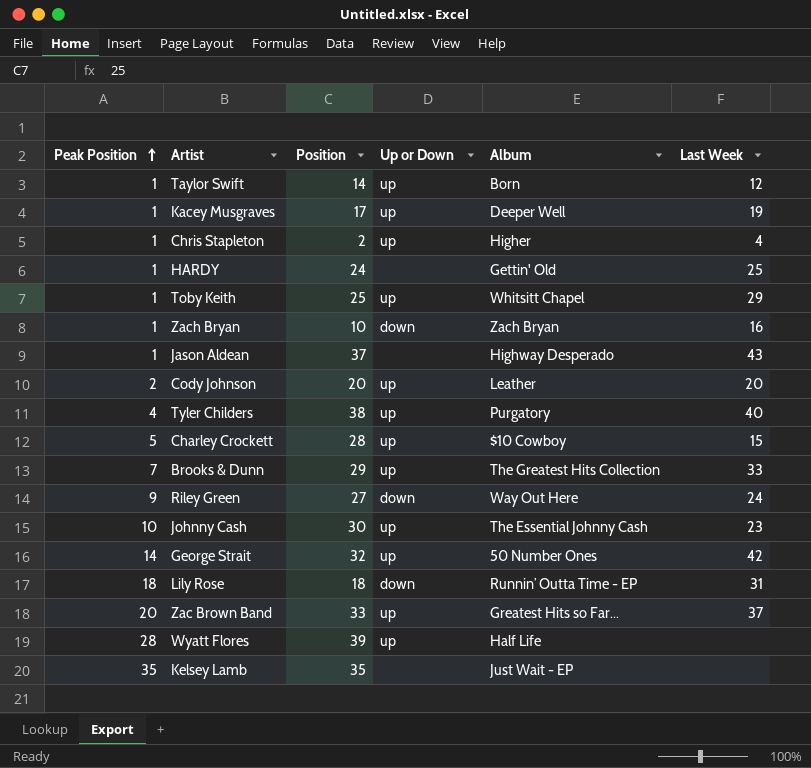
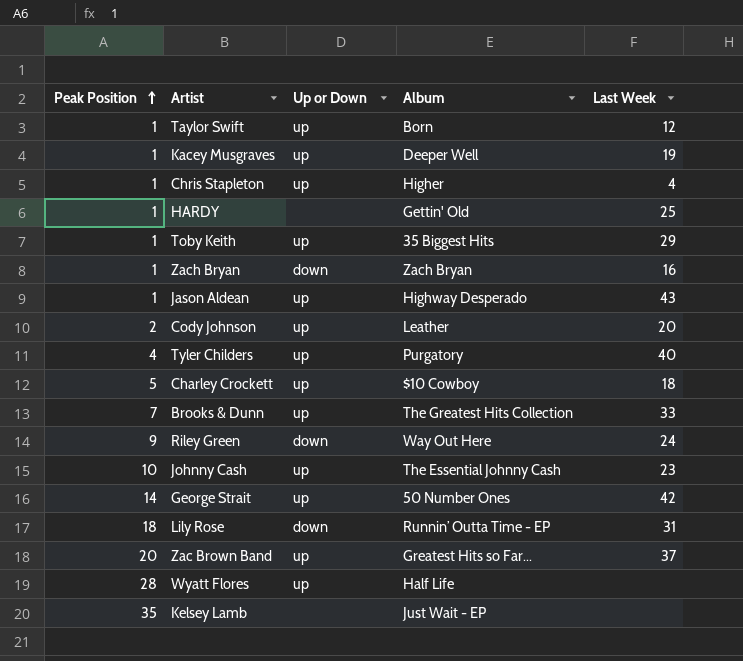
column Position | position: 3 -> none
Toby Keith | Album: Whitsitt Chapel -> 35 Biggest Hits
Jason Aldean | Up or Down: none -> up
Charley Crockett | Last Week: 15 -> 18

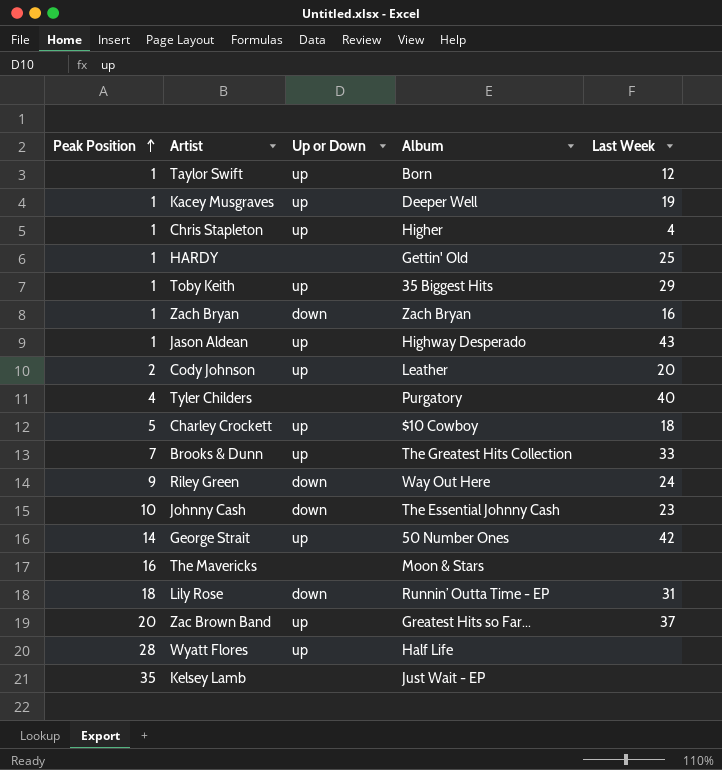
Tyler Childers | Up or Down: up -> none
Johnny Cash | Up or Down: up -> down
row The Mavericks: none -> 16 | none | Moon & Stars | none

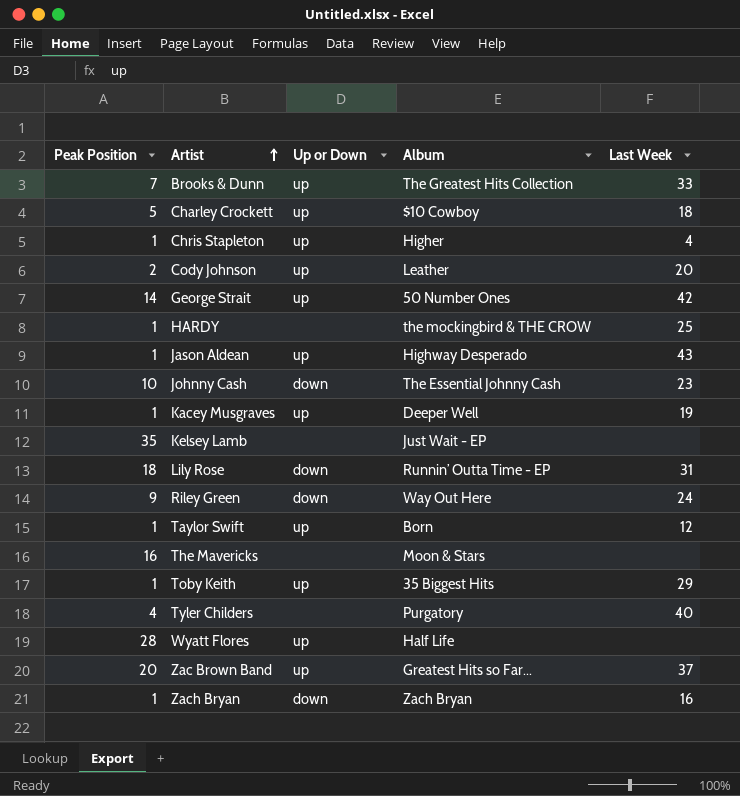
row order: Peak Position ascending -> Artist ascending
HARDY | Album: Gettin' Old -> the mockingbird & THE CROW

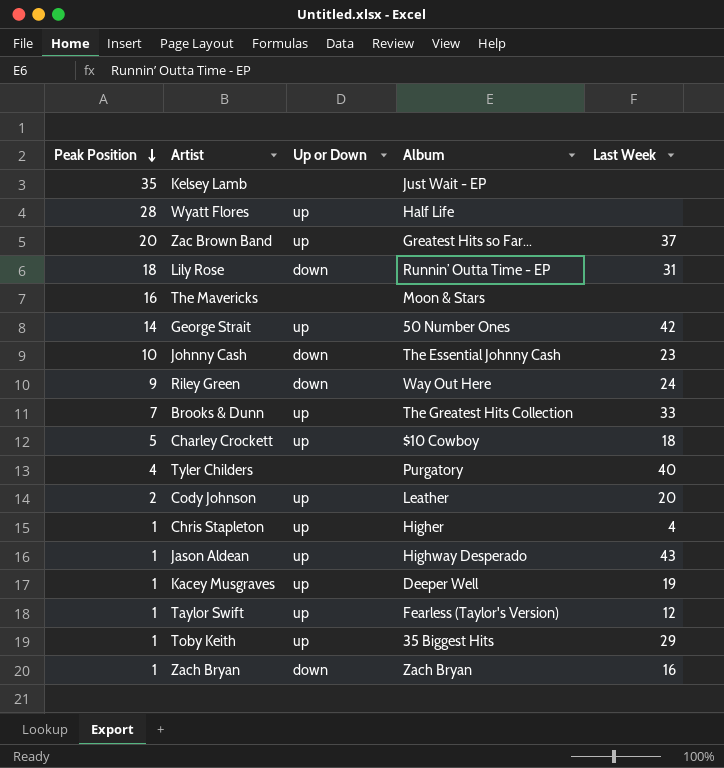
row order: Artist ascending -> Peak Position descending
row HARDY: 1 | none | the mockingbird & THE CROW | 25 -> none
Taylor Swift | Album: Born -> Fearless (Taylor's Version)

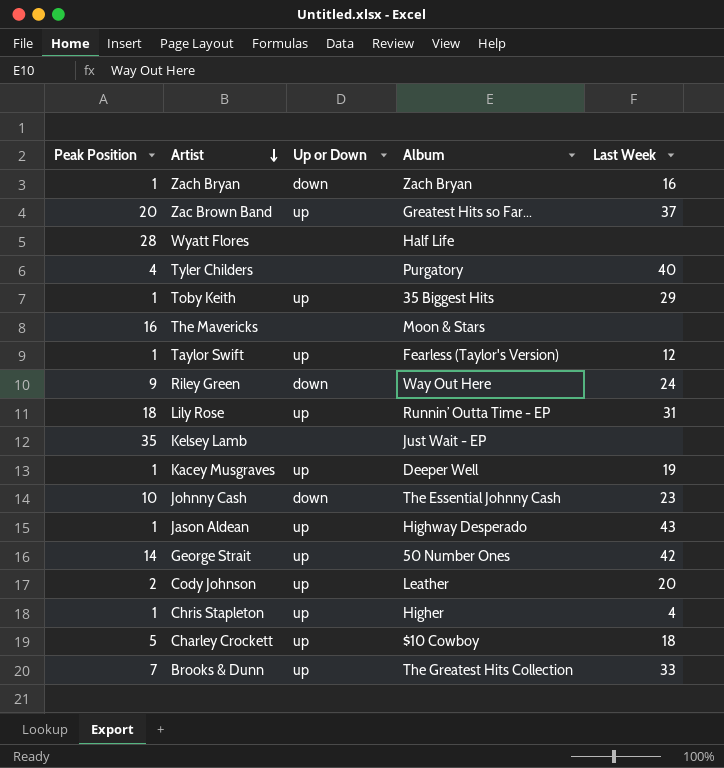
row order: Peak Position descending -> Artist descending
Wyatt Flores | Up or Down: up -> none
Lily Rose | Up or Down: down -> up

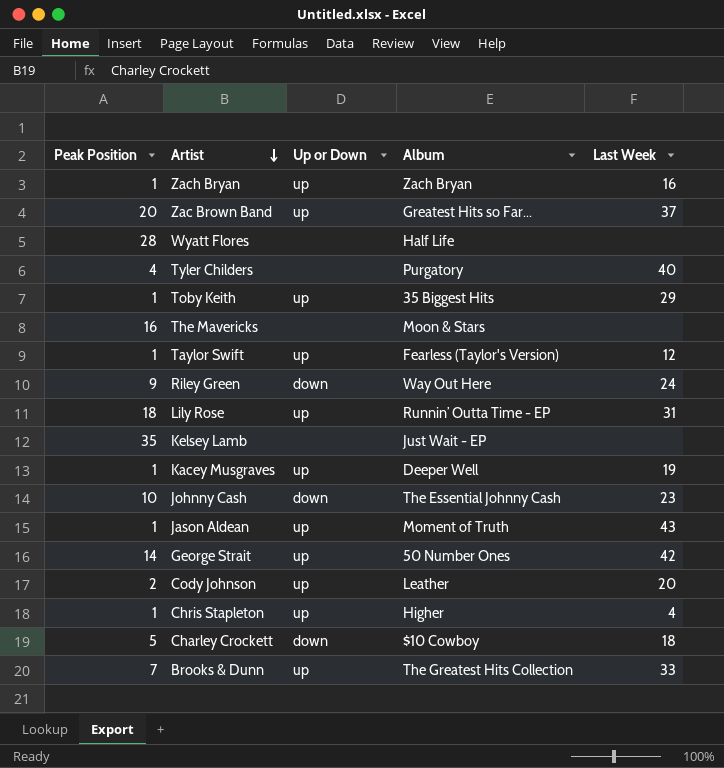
Zach Bryan | Up or Down: down -> up
Jason Aldean | Album: Highway Desperado -> Moment of Truth
Charley Crockett | Up or Down: up -> down

